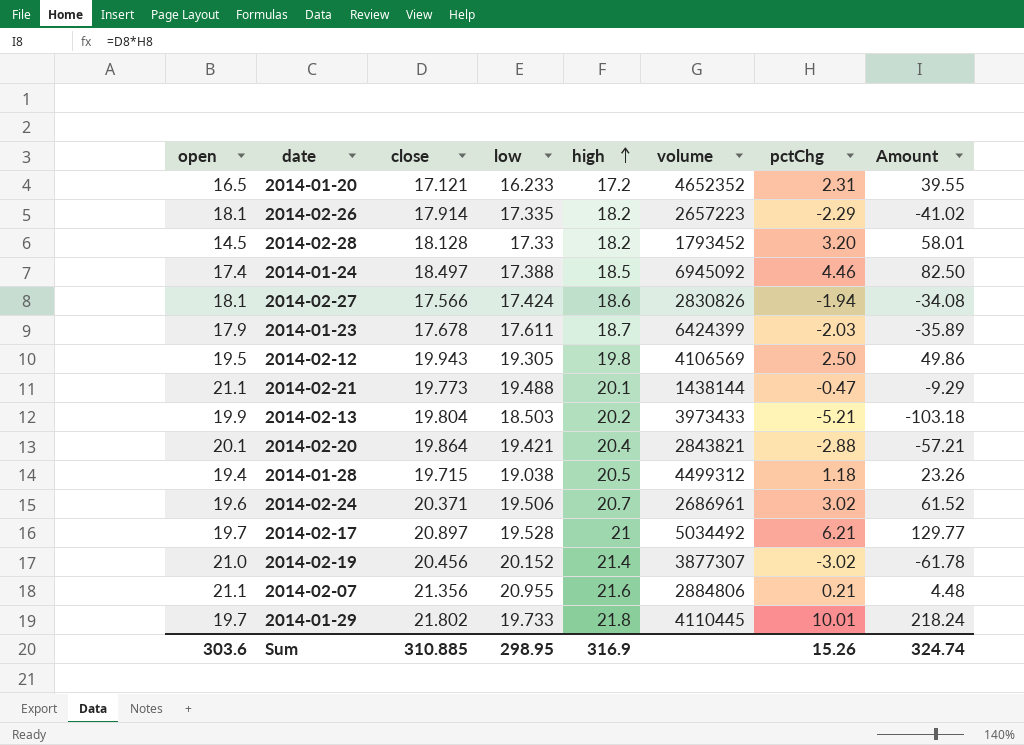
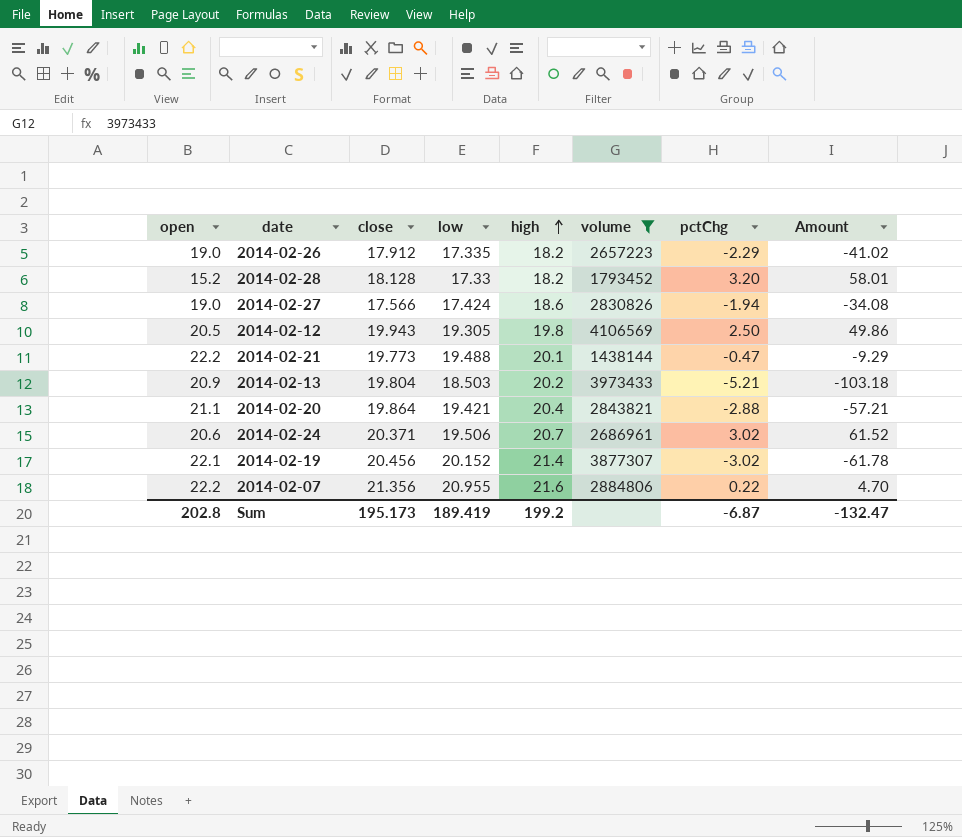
filter: none -> volume <= 4106569
2014-02-26 | open: 18.1 -> 19.0
2014-02-26 | close: 17.914 -> 17.912
2014-02-28 | open: 14.5 -> 15.2
2014-02-27 | open: 18.1 -> 19.0
2014-02-12 | open: 19.5 -> 20.5
2014-02-21 | open: 21.1 -> 22.2
2014-02-13 | open: 19.9 -> 20.9
2014-02-20 | open: 20.1 -> 21.1
2014-02-24 | open: 19.6 -> 20.6
2014-02-19 | open: 21.0 -> 22.1
2014-02-07 | open: 21.1 -> 22.2
2014-02-07 | pctChg: 0.21 -> 0.22
2014-02-07 | Amount: 4.48 -> 4.70
Sum | open: 303.6 -> 202.8
Sum | close: 310.885 -> 195.173
Sum | low: 298.95 -> 189.419
Sum | high: 316.9 -> 199.2
Sum | pctChg: 15.26 -> -6.87
Sum | Amount: 324.74 -> -132.47

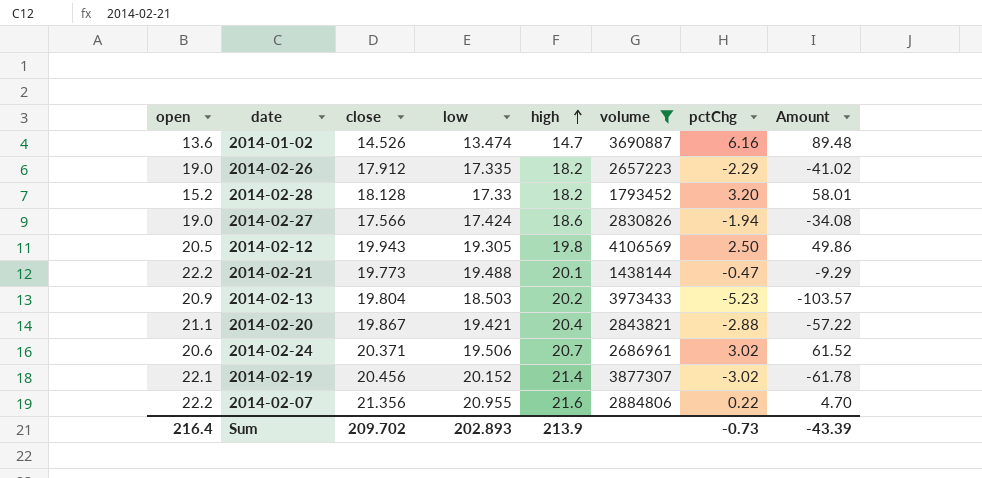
row 2014-01-02: none -> 13.6 | 14.526 | 13.474 | 14.7 | 3690887 | 6.16 | 89.48
2014-02-13 | pctChg: -5.21 -> -5.23
2014-02-13 | Amount: -103.18 -> -103.57
2014-02-20 | close: 19.864 -> 19.867
2014-02-20 | Amount: -57.21 -> -57.22
Sum | open: 202.8 -> 216.4
Sum | close: 195.173 -> 209.702
Sum | low: 189.419 -> 202.893
Sum | high: 199.2 -> 213.9
Sum | pctChg: -6.87 -> -0.73
Sum | Amount: -132.47 -> -43.39

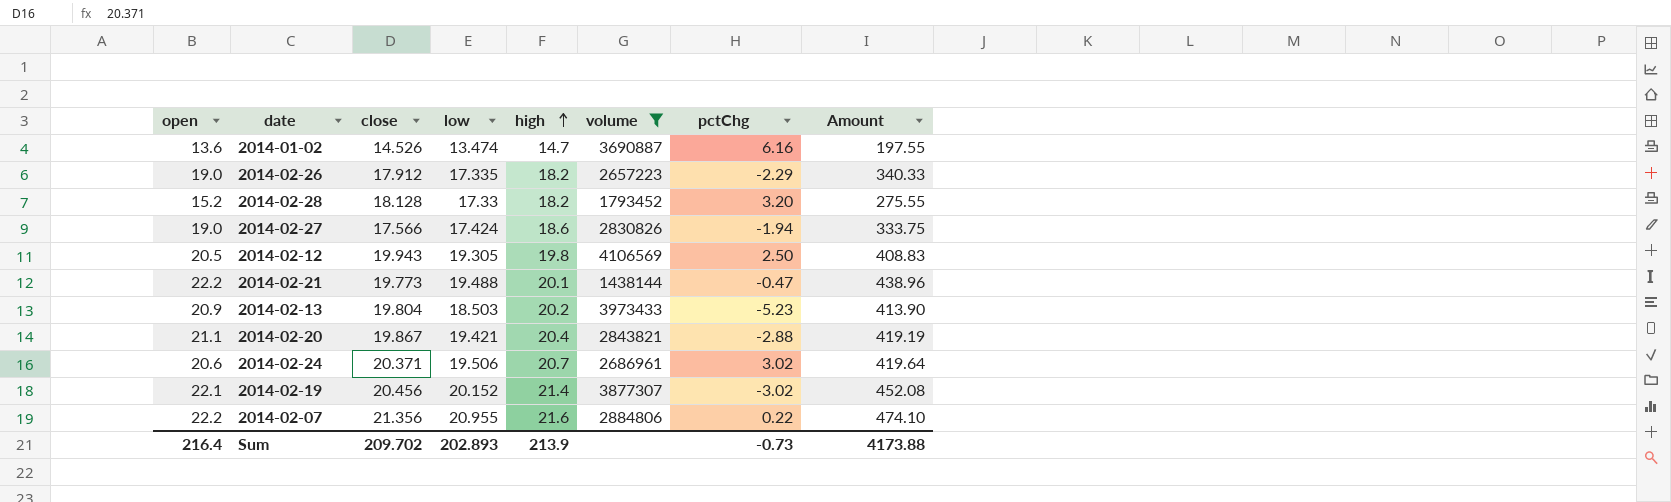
column Amount | formula: [close] * [pctChg] -> [open] * [close]
Sum | Amount: -43.39 -> 4173.88

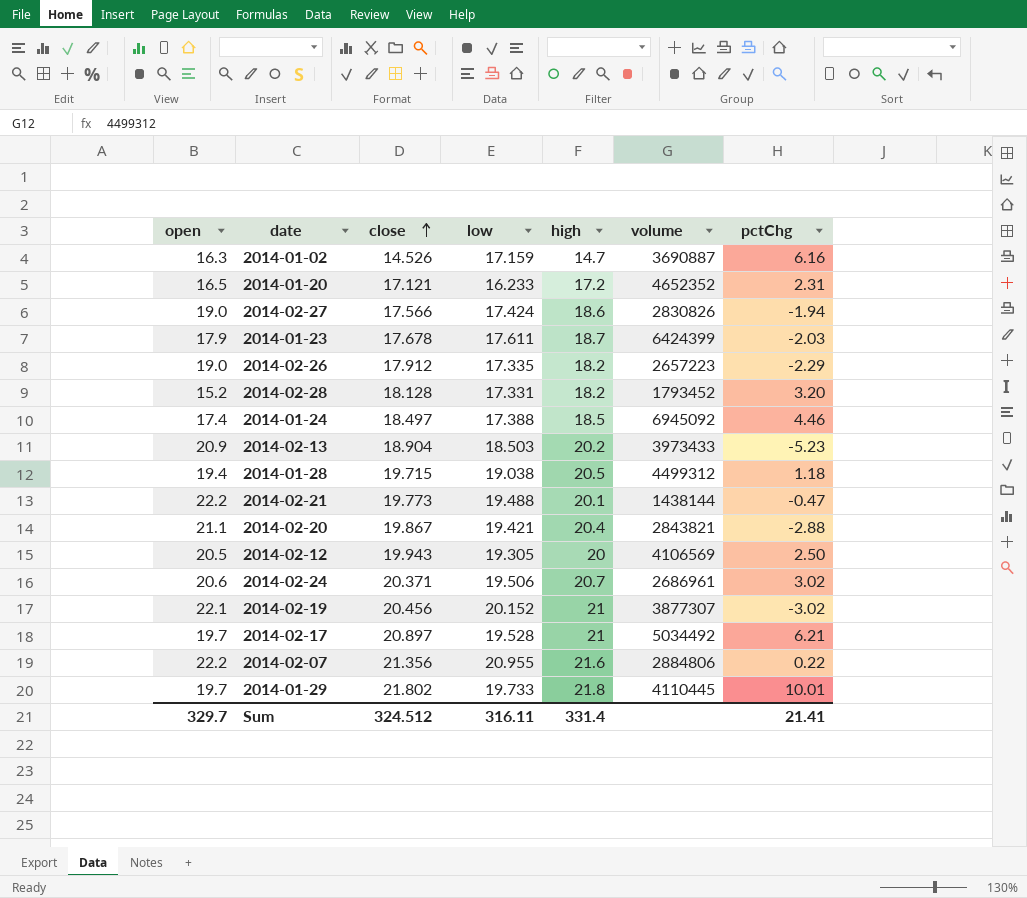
filter: volume <= 4106569 -> none
row order: high ascending -> close ascending
column Amount | formula: [open] * [close] -> none
2014-01-02 | open: 13.6 -> 16.3
2014-01-02 | low: 13.474 -> 17.159
2014-02-28 | low: 17.33 -> 17.331
2014-02-13 | close: 19.804 -> 18.904
2014-02-12 | high: 19.8 -> 20
2014-02-19 | high: 21.4 -> 21
Sum | open: 216.4 -> 329.7
Sum | close: 209.702 -> 324.512
Sum | low: 202.893 -> 316.11
Sum | high: 213.9 -> 331.4
Sum | pctChg: -0.73 -> 21.41

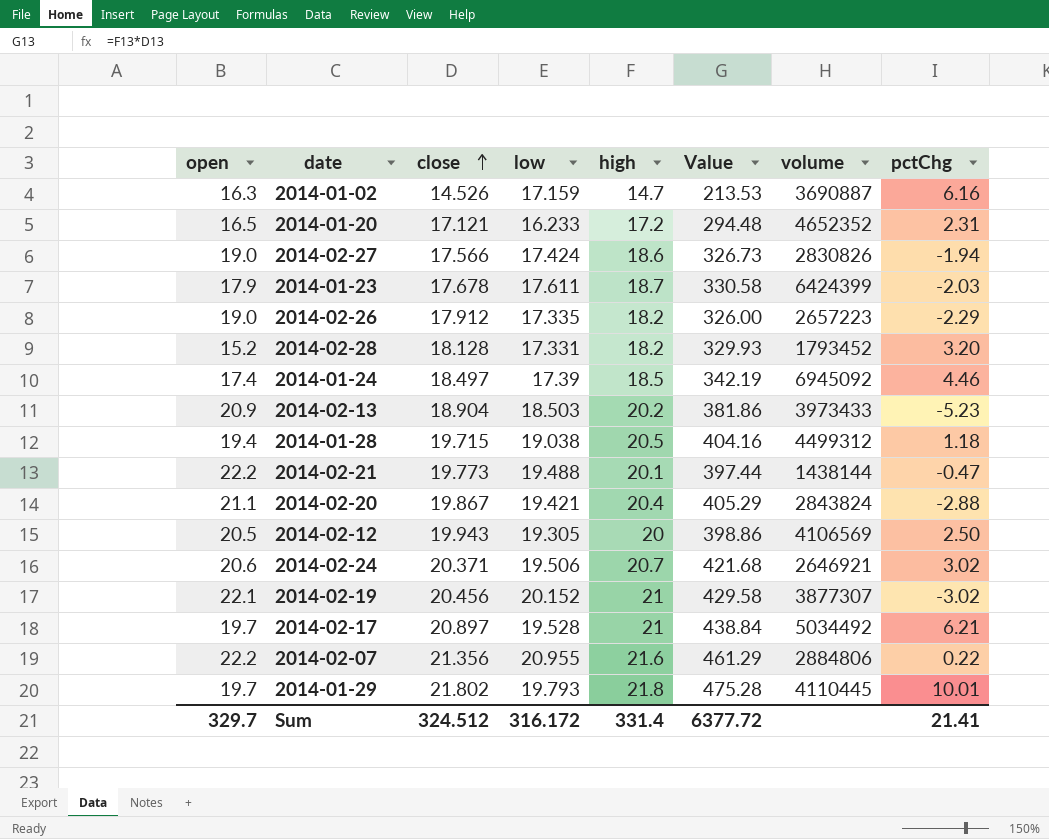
column Value | formula: none -> [close] * [high]
2014-01-24 | low: 17.388 -> 17.39
2014-02-20 | volume: 2843821 -> 2843824
2014-02-24 | volume: 2686961 -> 2646921
2014-01-29 | low: 19.733 -> 19.793
Sum | low: 316.11 -> 316.172

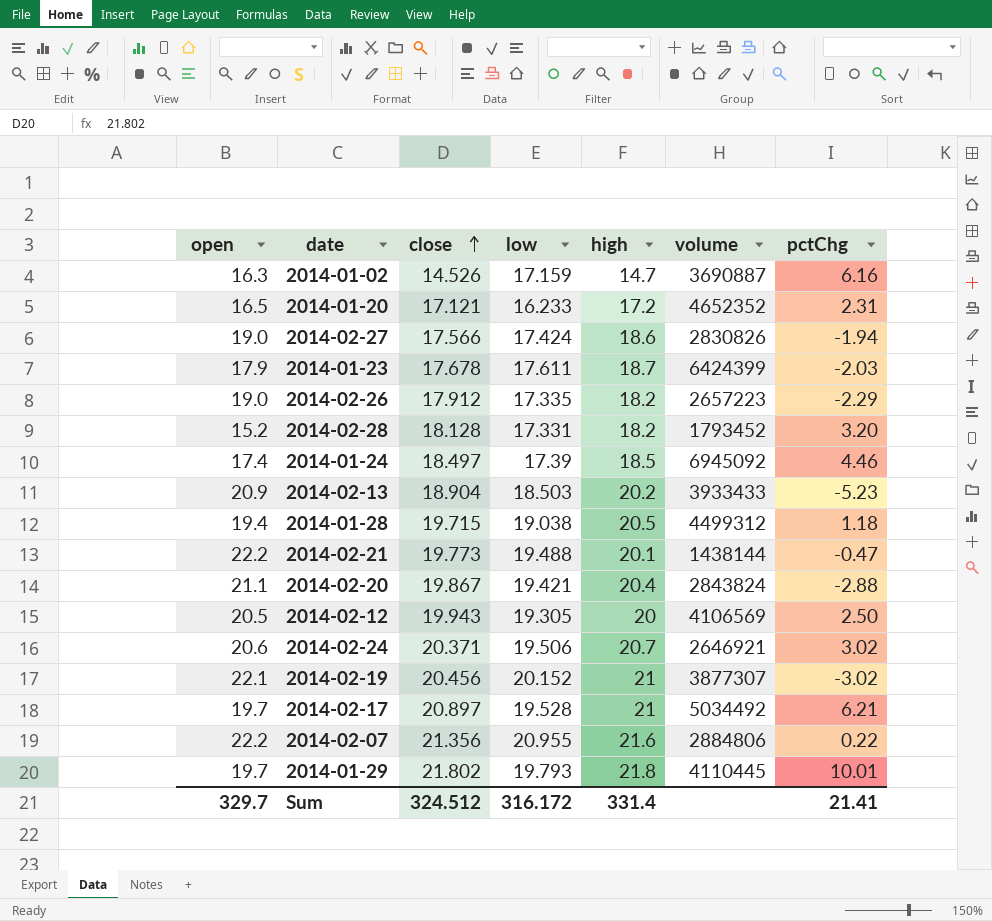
column Value | formula: [close] * [high] -> none
2014-02-13 | volume: 3973433 -> 3933433

